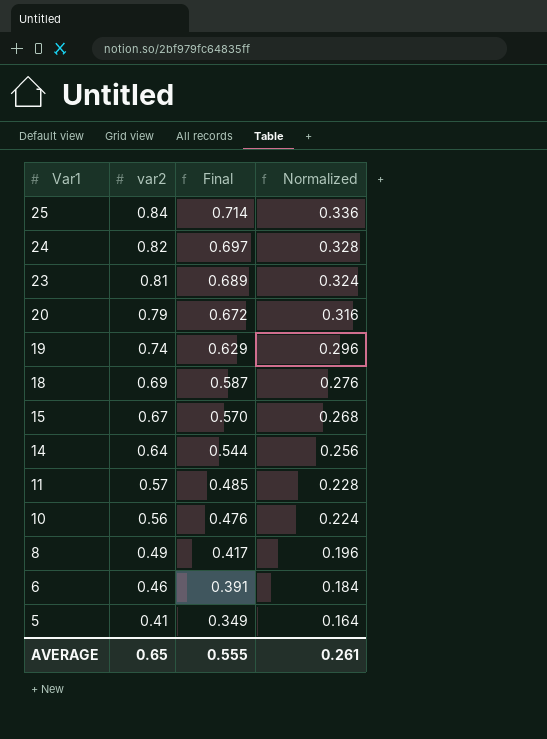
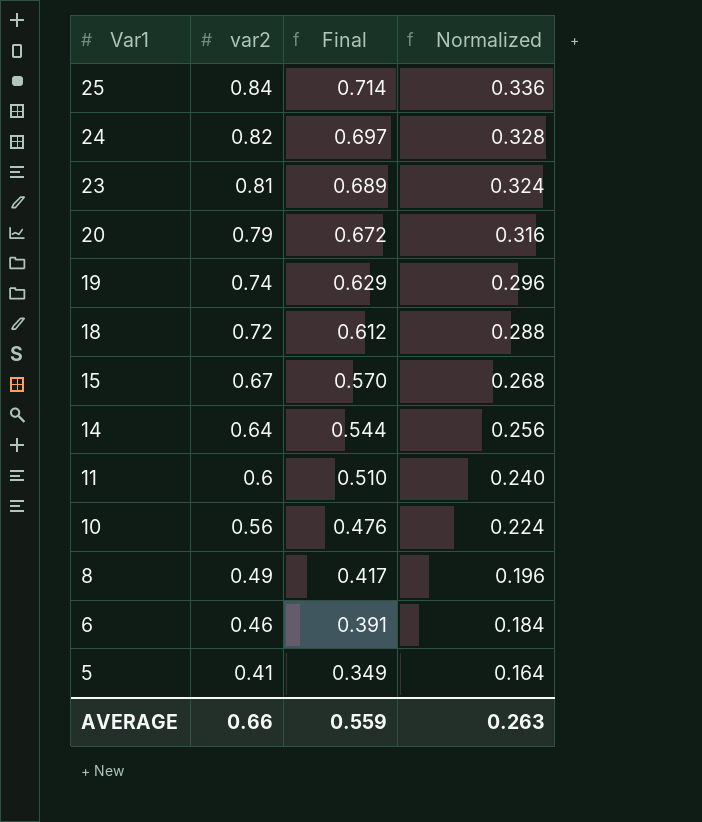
18 | var2: 0.69 -> 0.72
18 | Final: 0.587 -> 0.612
18 | Normalized: 0.276 -> 0.288
11 | var2: 0.57 -> 0.6
11 | Final: 0.485 -> 0.510
11 | Normalized: 0.228 -> 0.240
AVERAGE | var2: 0.65 -> 0.66
AVERAGE | Final: 0.555 -> 0.559
AVERAGE | Normalized: 0.261 -> 0.263

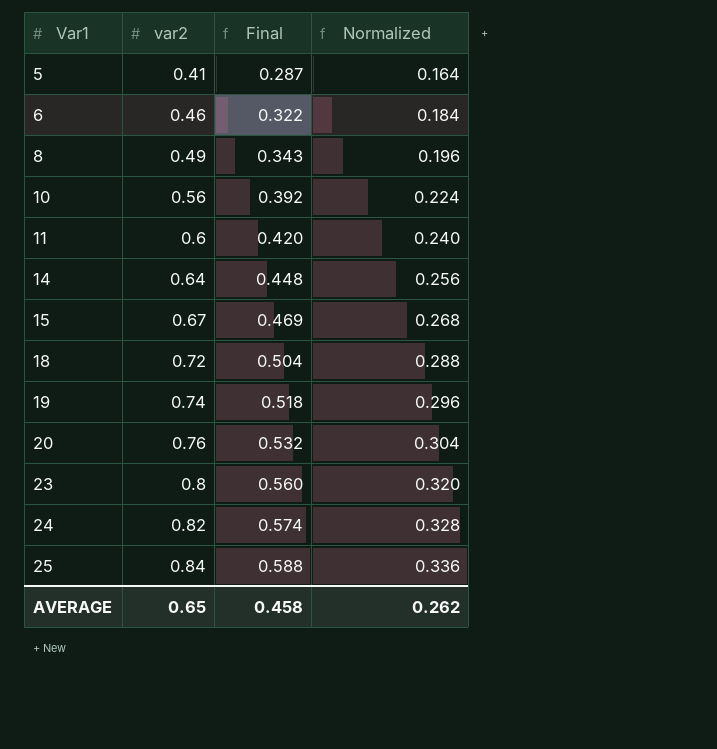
row order: Var1 descending -> Var1 ascending
column Final | formula: [var2] * 0.85 -> [var2] * 0.7
20 | var2: 0.79 -> 0.76
20 | Normalized: 0.316 -> 0.304
23 | var2: 0.81 -> 0.8
23 | Normalized: 0.324 -> 0.320
AVERAGE | var2: 0.66 -> 0.65
AVERAGE | Final: 0.559 -> 0.458
AVERAGE | Normalized: 0.263 -> 0.262

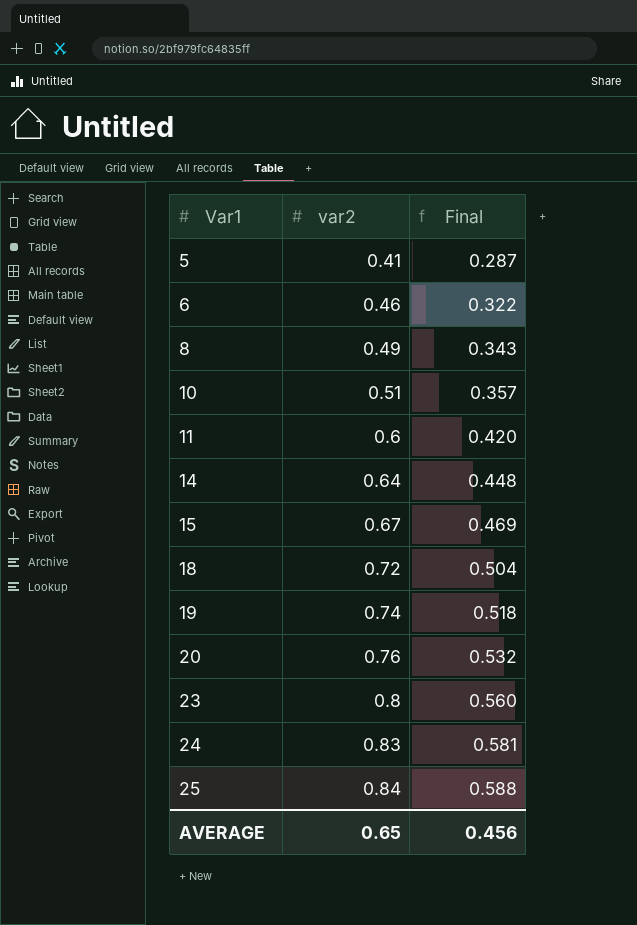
column Normalized | formula: [var2] * 0.4 -> none
10 | var2: 0.56 -> 0.51
10 | Final: 0.392 -> 0.357
24 | var2: 0.82 -> 0.83
24 | Final: 0.574 -> 0.581
AVERAGE | Final: 0.458 -> 0.456

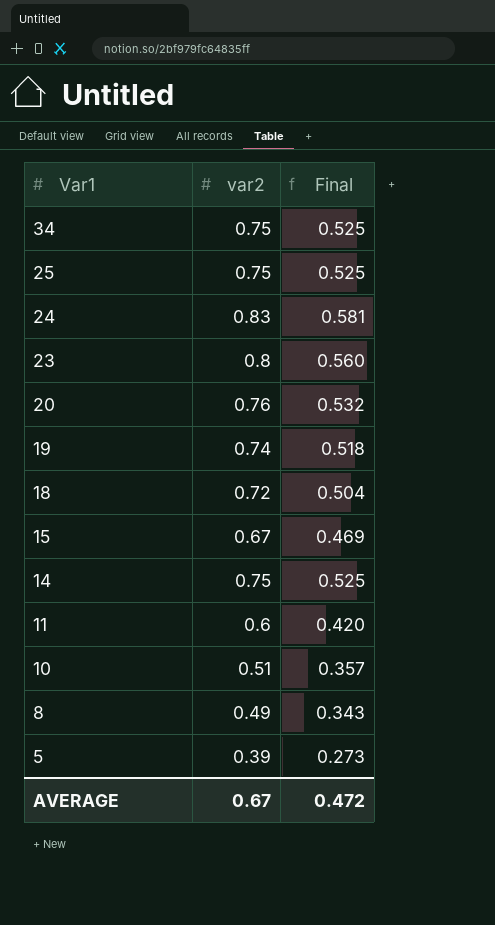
row order: Var1 ascending -> Var1 descending
row 6: 0.46 | 0.322 -> none
row 34: none -> 0.75 | 0.525
25 | var2: 0.84 -> 0.75
25 | Final: 0.588 -> 0.525
14 | var2: 0.64 -> 0.75
14 | Final: 0.448 -> 0.525
5 | var2: 0.41 -> 0.39
5 | Final: 0.287 -> 0.273
AVERAGE | var2: 0.65 -> 0.67
AVERAGE | Final: 0.456 -> 0.472

